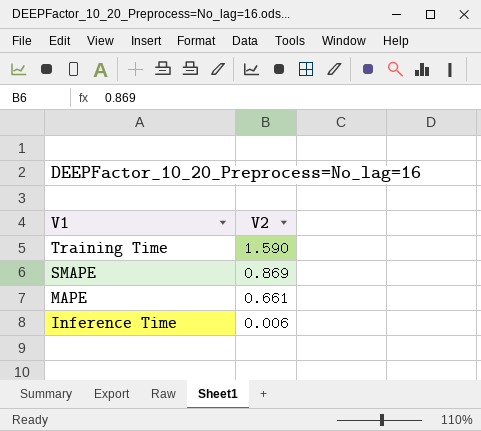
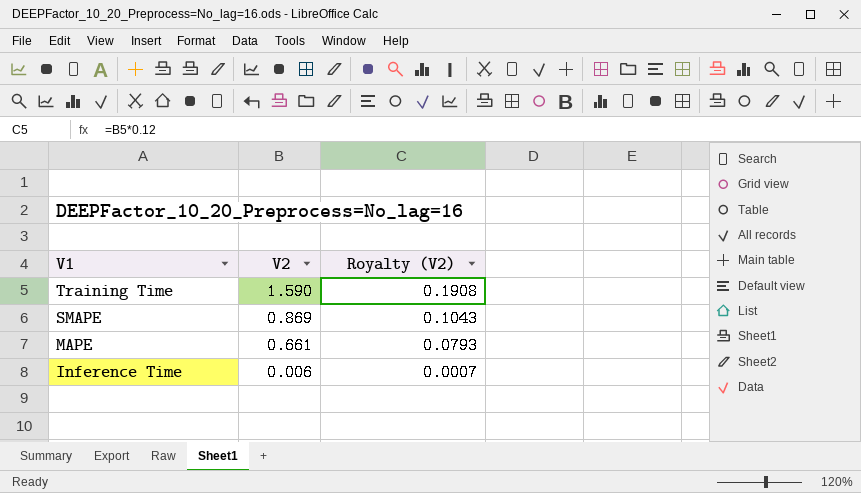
column Royalty (V2) | formula: none -> [V2] * 0.12

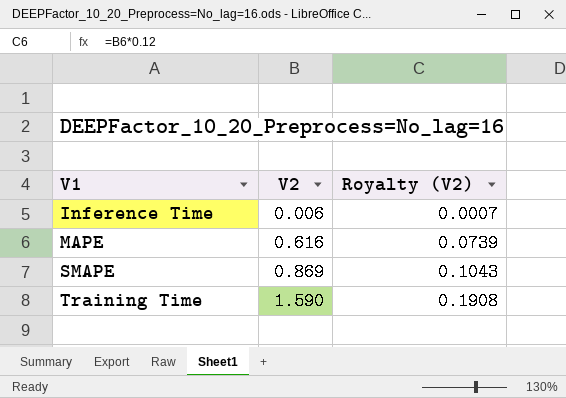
row order: V1 descending -> V1 ascending
MAPE | V2: 0.661 -> 0.616
MAPE | Royalty (V2): 0.0793 -> 0.0739

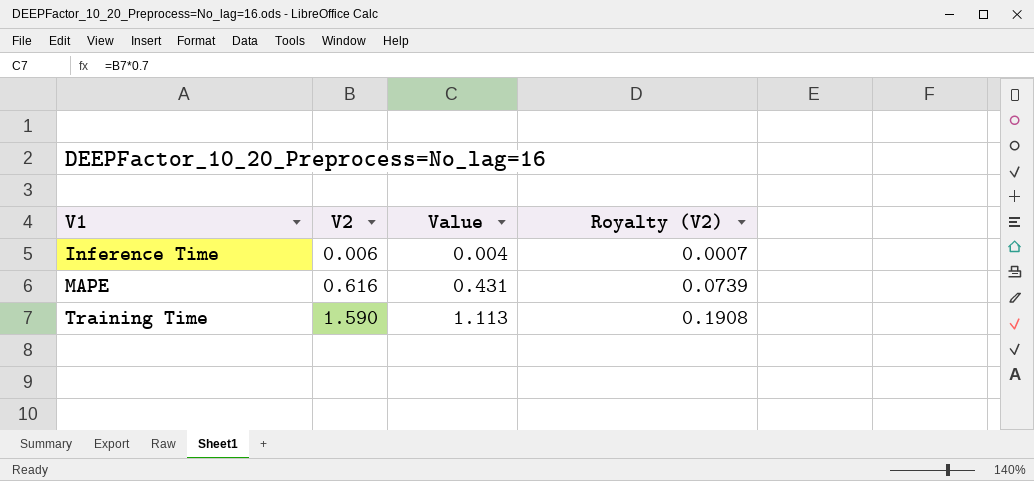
column Value | formula: none -> [V2] * 0.7
row SMAPE: 0.869 | 0.1043 -> none

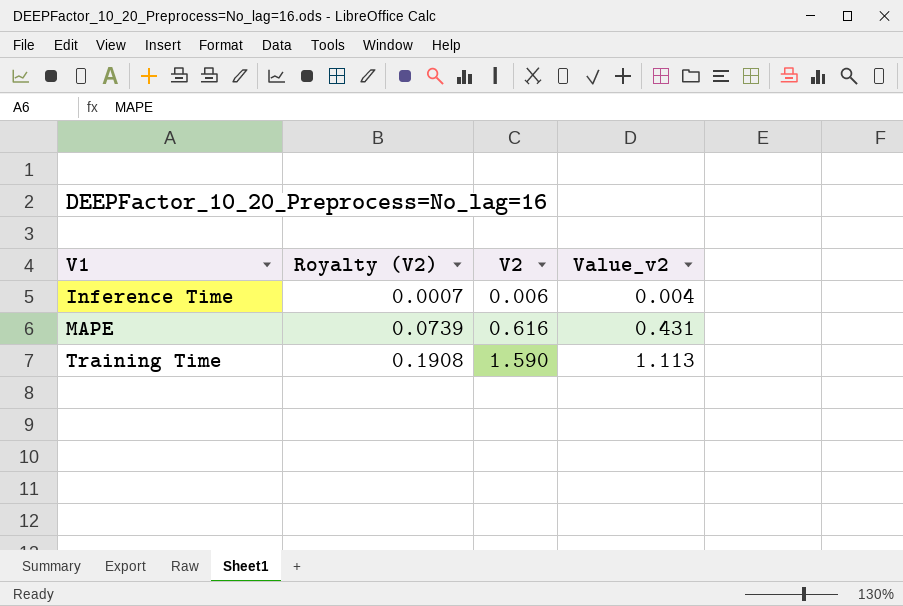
column Royalty (V2) | position: 4 -> 2
column name: Value -> Value_v2

